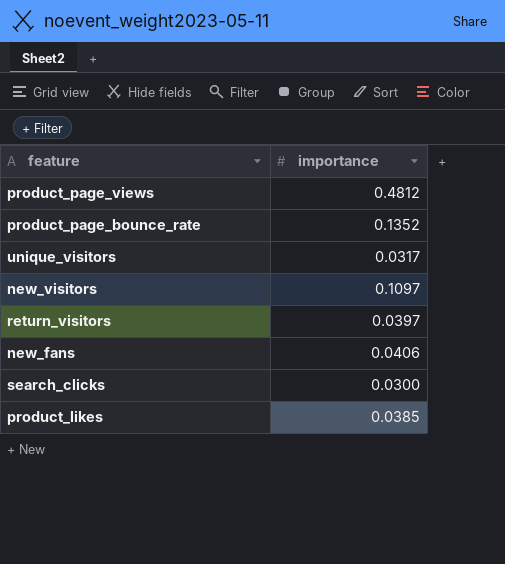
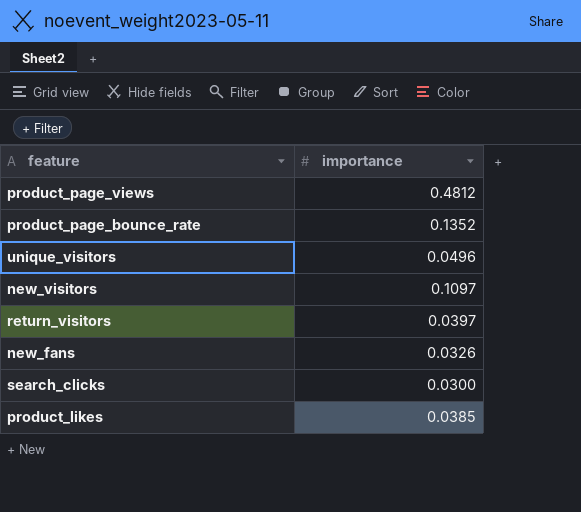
unique_visitors | importance: 0.0317 -> 0.0496
new_fans | importance: 0.0406 -> 0.0326

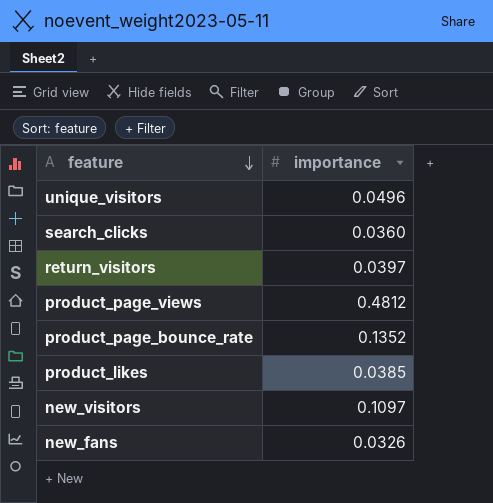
row order: none -> feature descending
search_clicks | importance: 0.0300 -> 0.0360

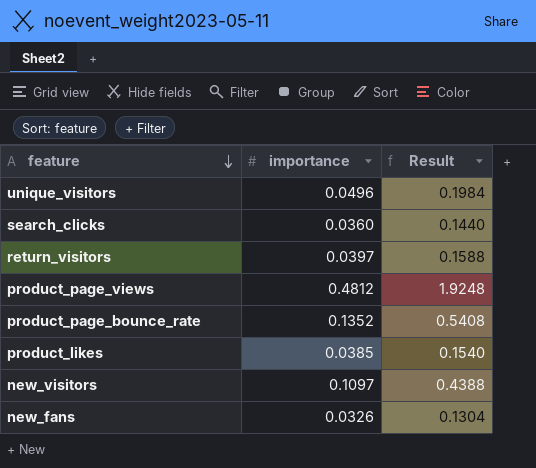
column Result | formula: none -> [importance] * 4

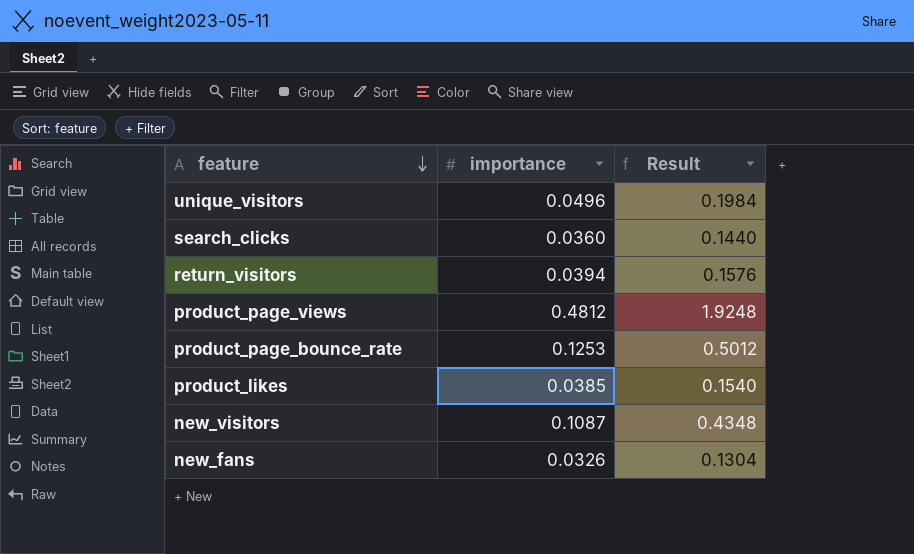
return_visitors | importance: 0.0397 -> 0.0394
return_visitors | Result: 0.1588 -> 0.1576
product_page_bounce_rate | importance: 0.1352 -> 0.1253
product_page_bounce_rate | Result: 0.5408 -> 0.5012
new_visitors | importance: 0.1097 -> 0.1087
new_visitors | Result: 0.4388 -> 0.4348

